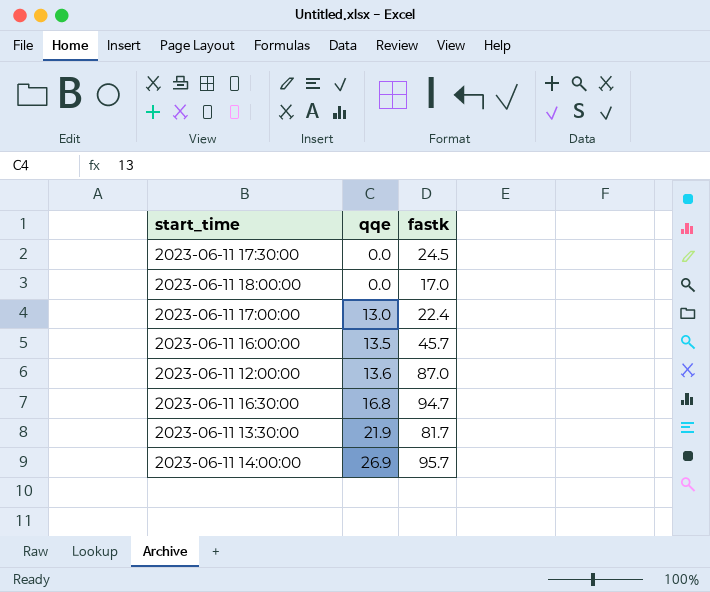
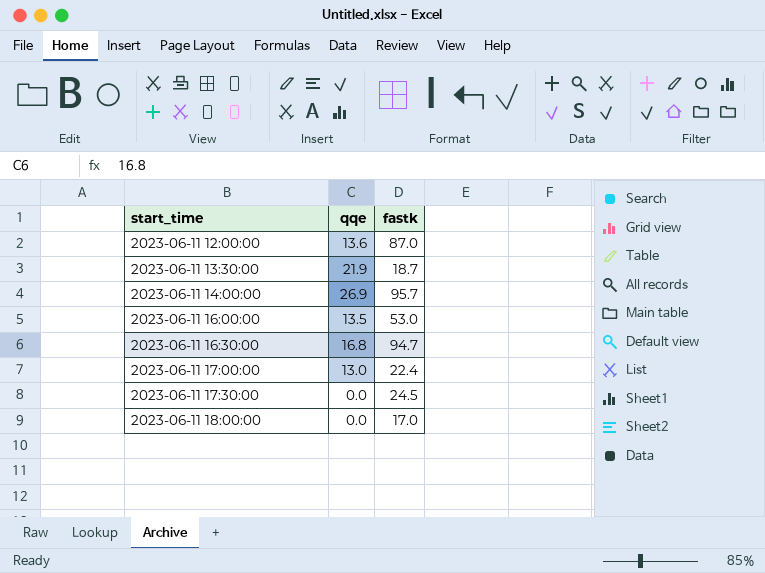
row order: qqe ascending -> start_time ascending
2023-06-11 13:30:00 | fastk: 81.7 -> 18.7
2023-06-11 16:00:00 | fastk: 45.7 -> 53.0

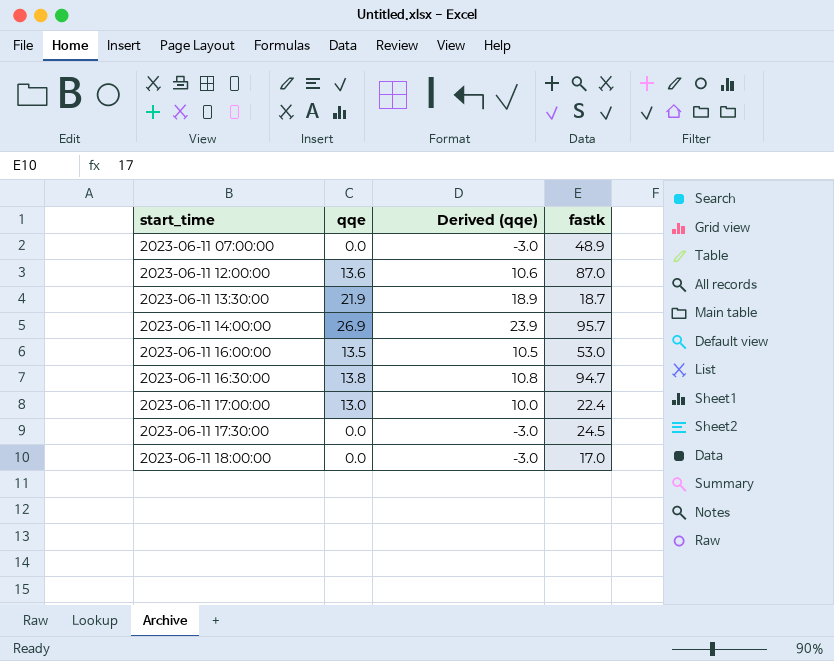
column Derived (qqe) | formula: none -> [qqe] - 3
row 2023-06-11 07:00:00: none -> 0.0 | -3.0 | 48.9
2023-06-11 16:30:00 | qqe: 16.8 -> 13.8

